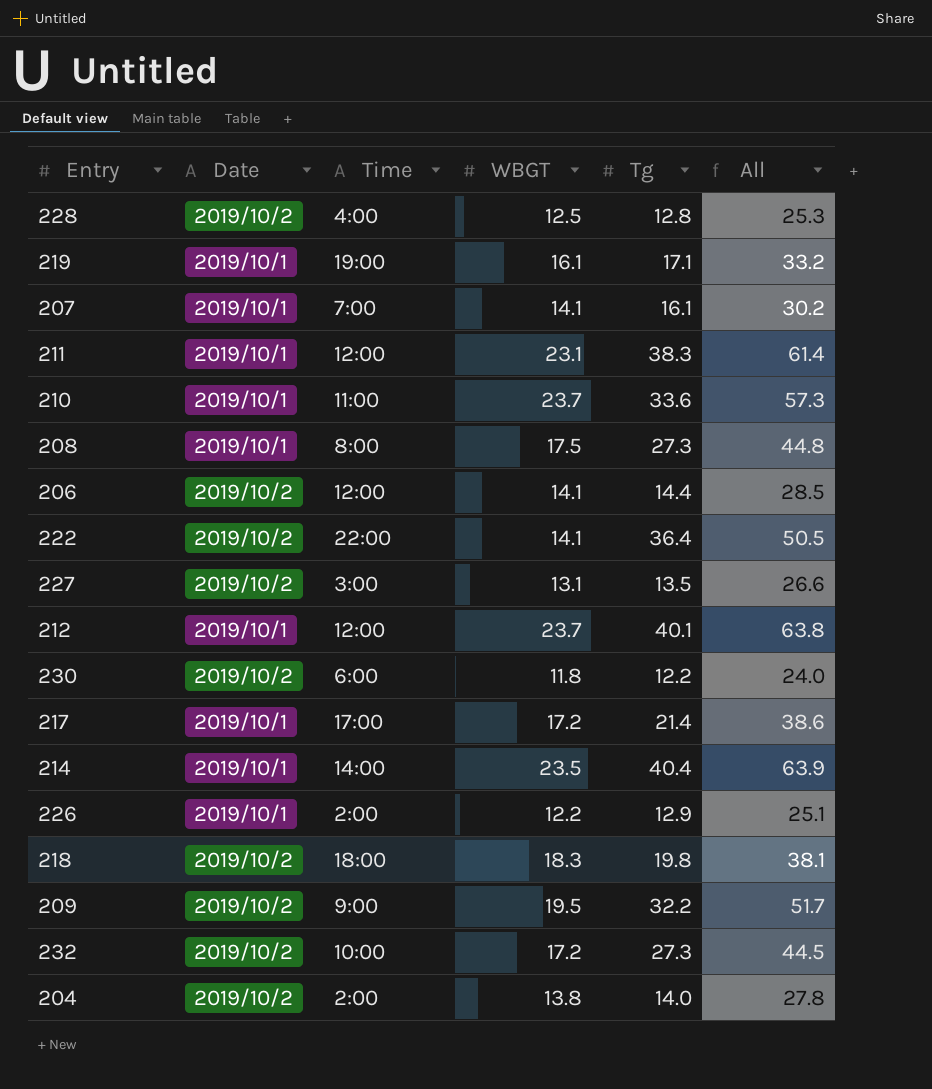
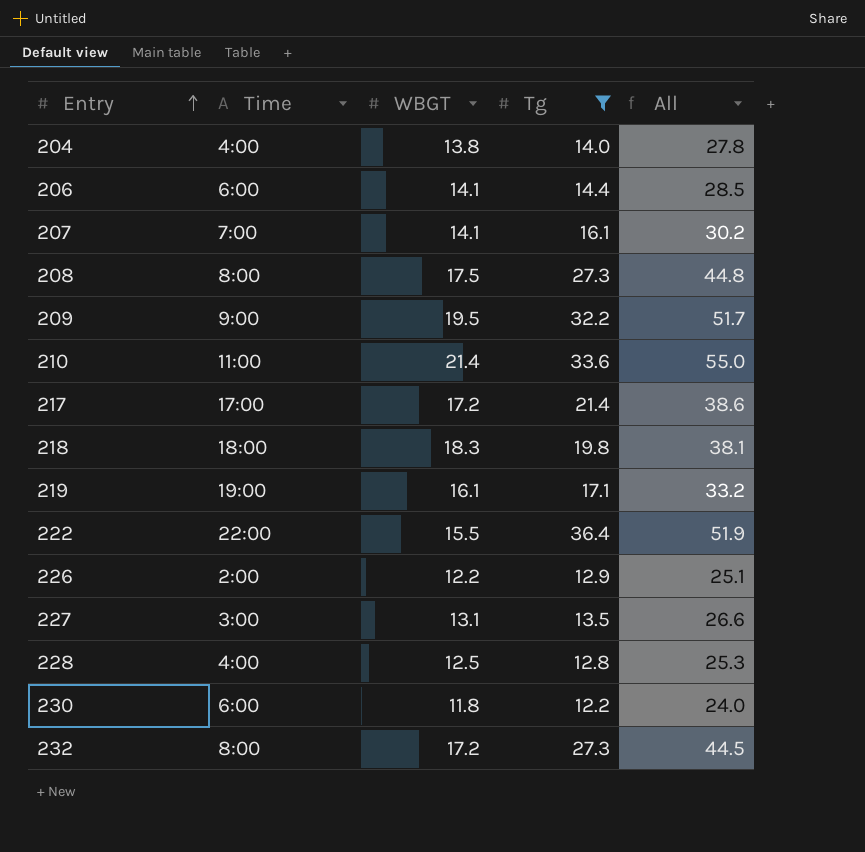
filter: none -> Tg <= 36.4
row order: none -> Entry ascending
column Date | position: 2 -> none
204 | Time: 2:00 -> 4:00
206 | Time: 12:00 -> 6:00
210 | WBGT: 23.7 -> 21.4
210 | All: 57.3 -> 55.0
222 | WBGT: 14.1 -> 15.5
222 | All: 50.5 -> 51.9
232 | Time: 10:00 -> 8:00

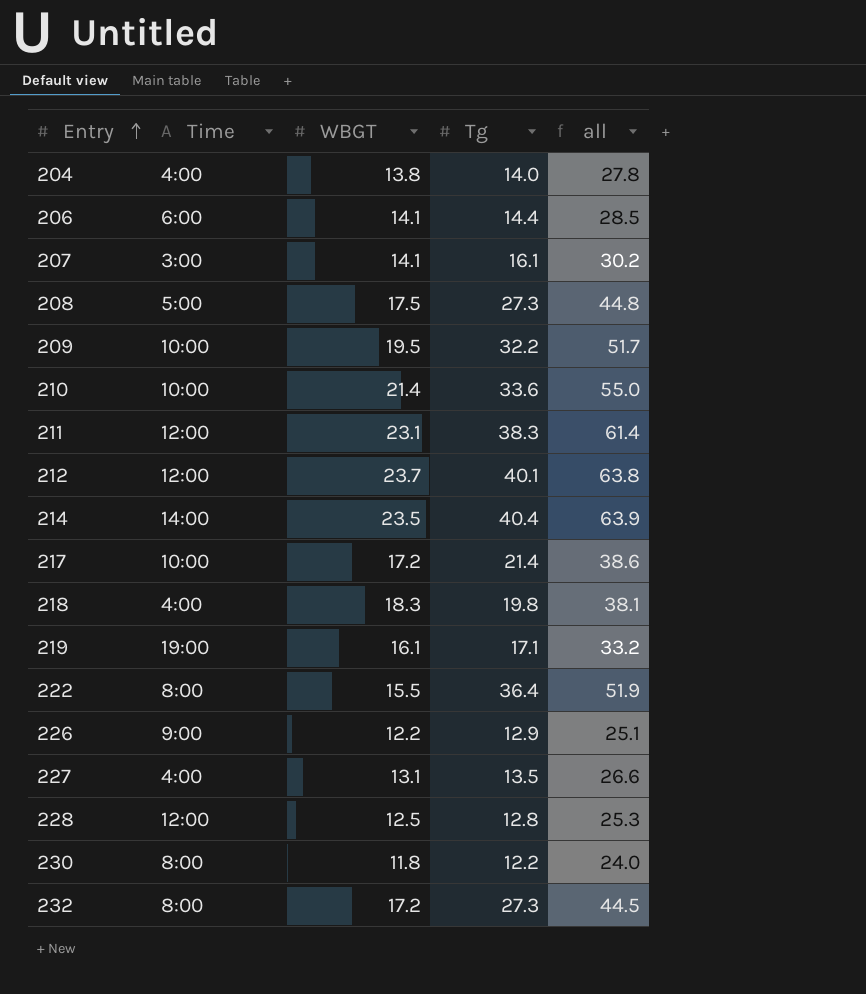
filter: Tg <= 36.4 -> none
column name: All -> all
207 | Time: 7:00 -> 3:00
208 | Time: 8:00 -> 5:00
209 | Time: 9:00 -> 10:00
210 | Time: 11:00 -> 10:00
217 | Time: 17:00 -> 10:00
218 | Time: 18:00 -> 4:00
222 | Time: 22:00 -> 8:00
226 | Time: 2:00 -> 9:00
227 | Time: 3:00 -> 4:00
228 | Time: 4:00 -> 12:00
230 | Time: 6:00 -> 8:00

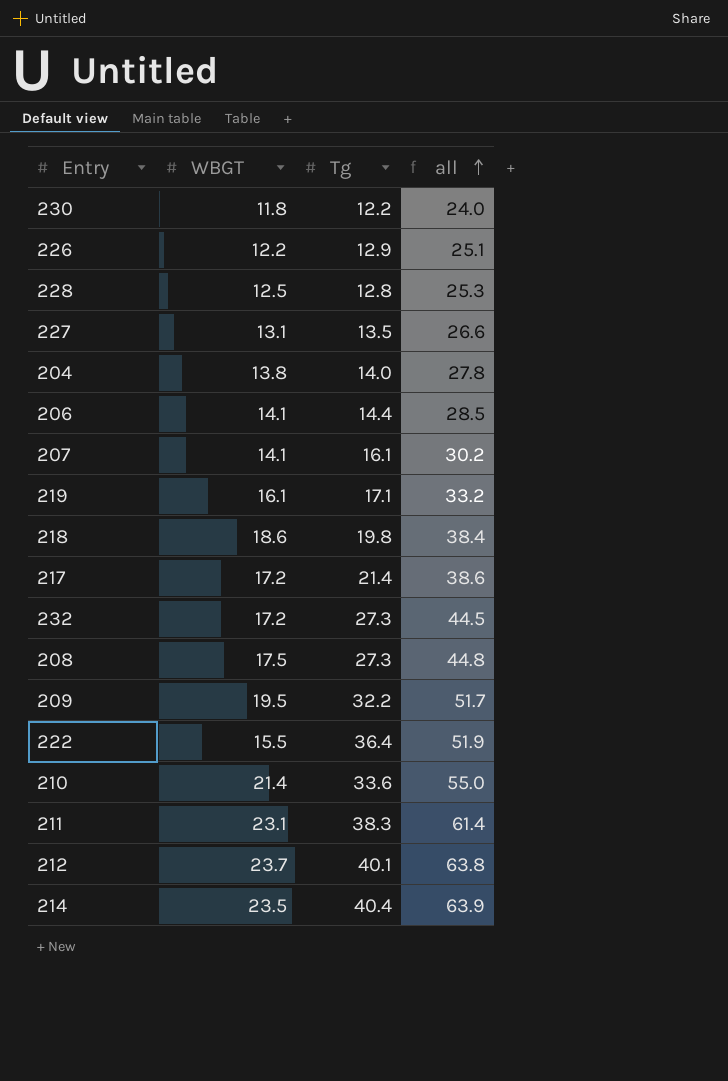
row order: Entry ascending -> all ascending
column Time | position: 2 -> none
218 | WBGT: 18.3 -> 18.6
218 | all: 38.1 -> 38.4

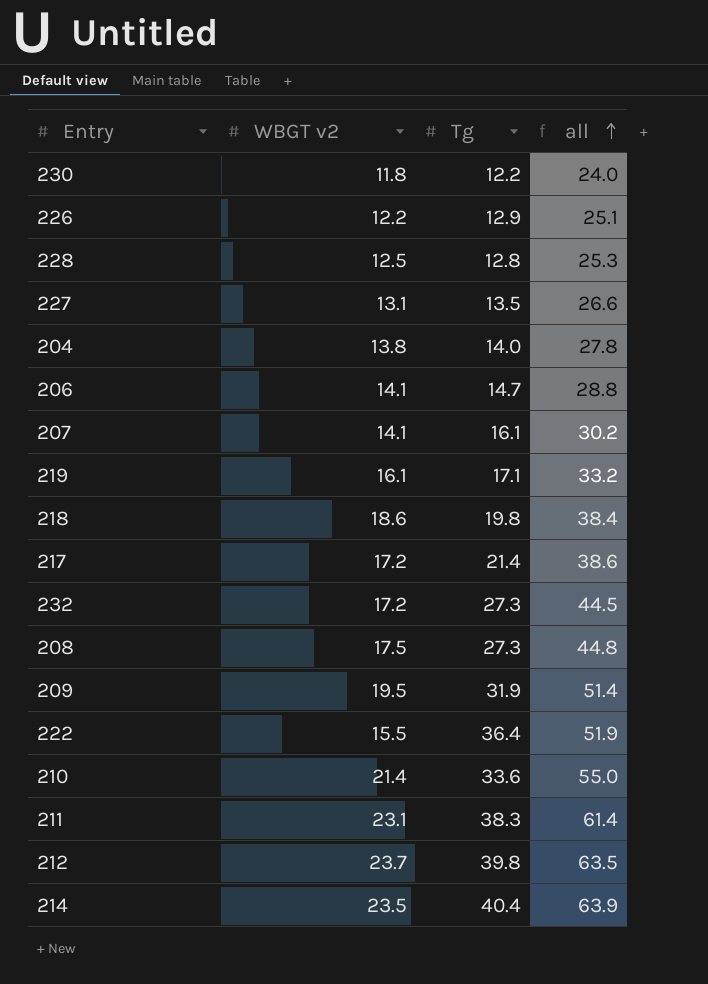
column name: WBGT -> WBGT v2
206 | Tg: 14.4 -> 14.7
206 | all: 28.5 -> 28.8
209 | Tg: 32.2 -> 31.9
209 | all: 51.7 -> 51.4
212 | Tg: 40.1 -> 39.8
212 | all: 63.8 -> 63.5

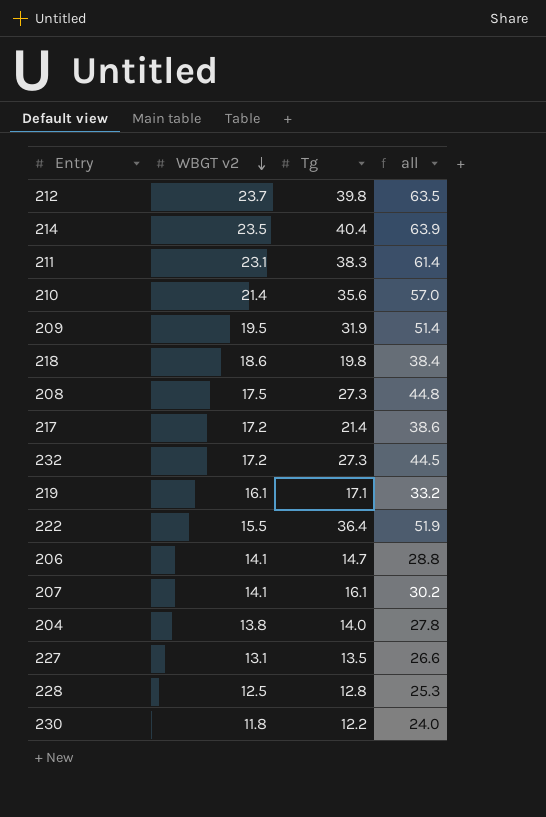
row order: all ascending -> WBGT v2 descending
row 226: 12.2 | 12.9 | 25.1 -> none
210 | Tg: 33.6 -> 35.6
210 | all: 55.0 -> 57.0

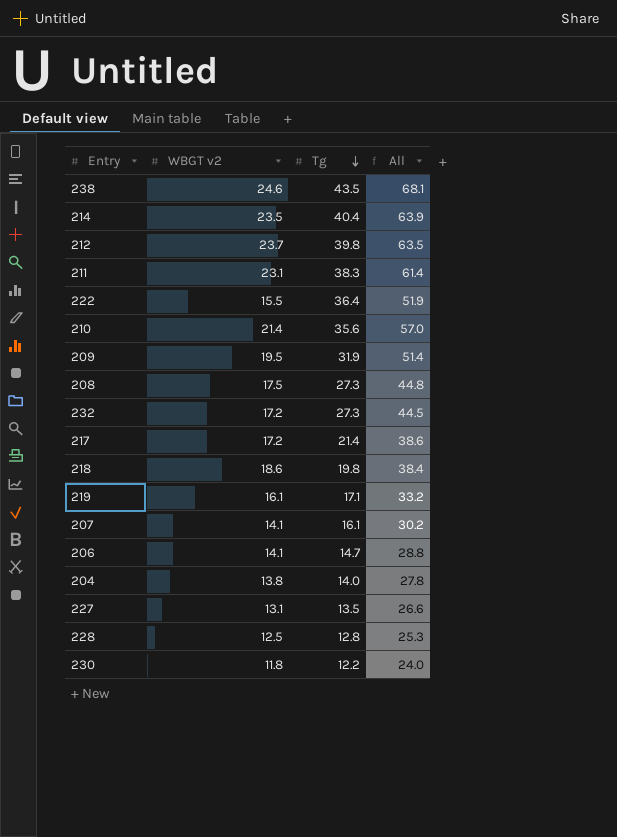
row order: WBGT v2 descending -> Tg descending
column name: all -> All
row 238: none -> 24.6 | 43.5 | 68.1

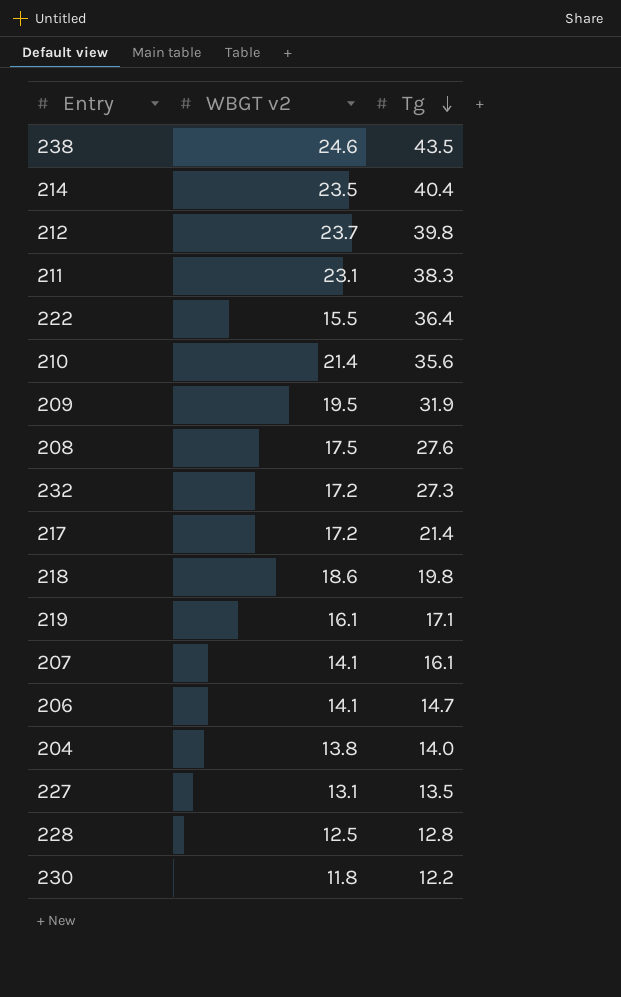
column All | formula: [WBGT v2] + [Tg] -> none
208 | Tg: 27.3 -> 27.6

